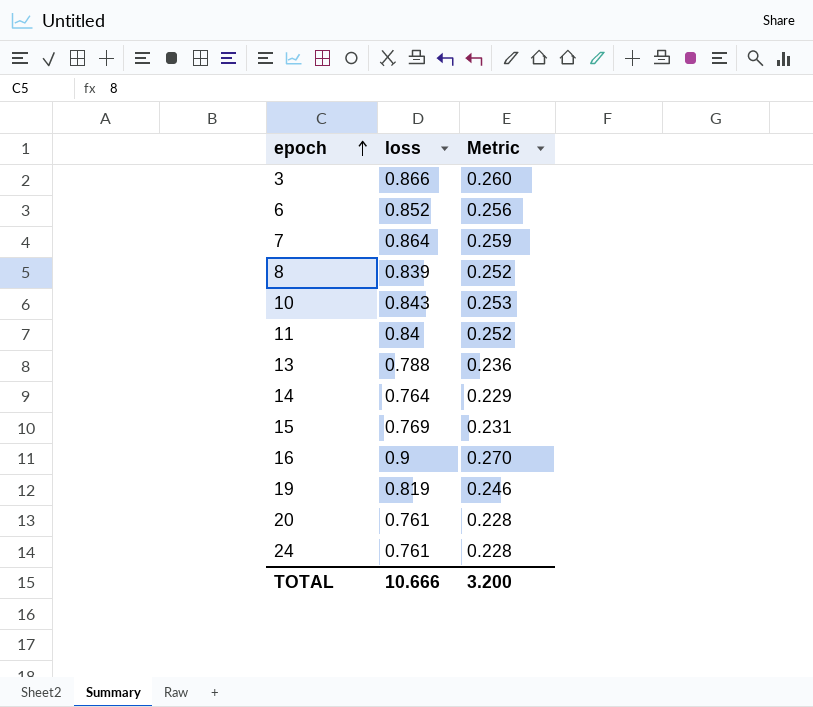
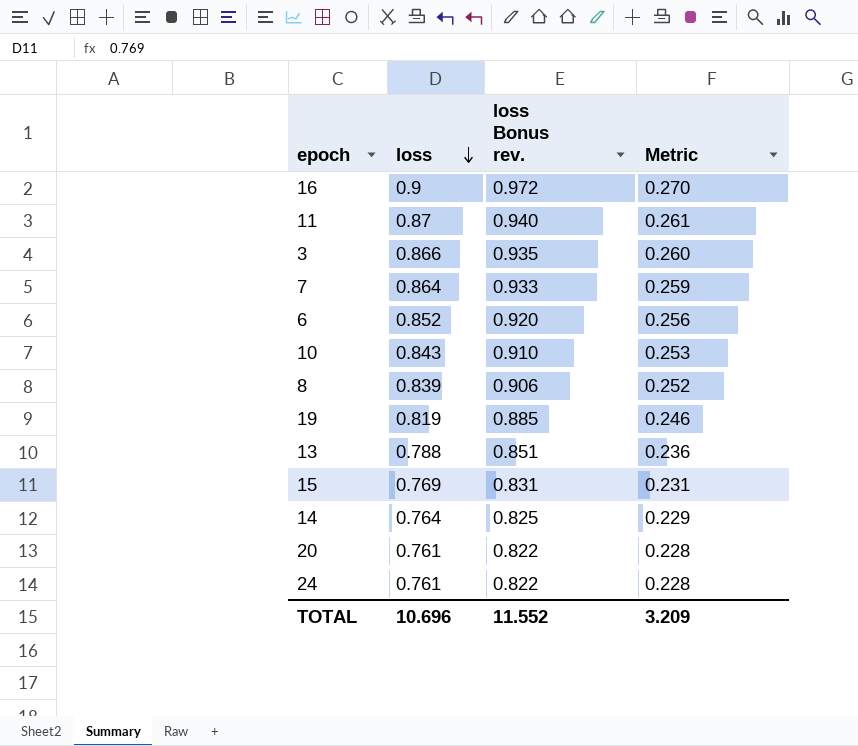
row order: epoch ascending -> loss descending
column loss Bonus rev. | formula: none -> [loss] * 1.08
11 | loss: 0.84 -> 0.87
11 | Metric: 0.252 -> 0.261
TOTAL | loss: 10.666 -> 10.696
TOTAL | Metric: 3.200 -> 3.209

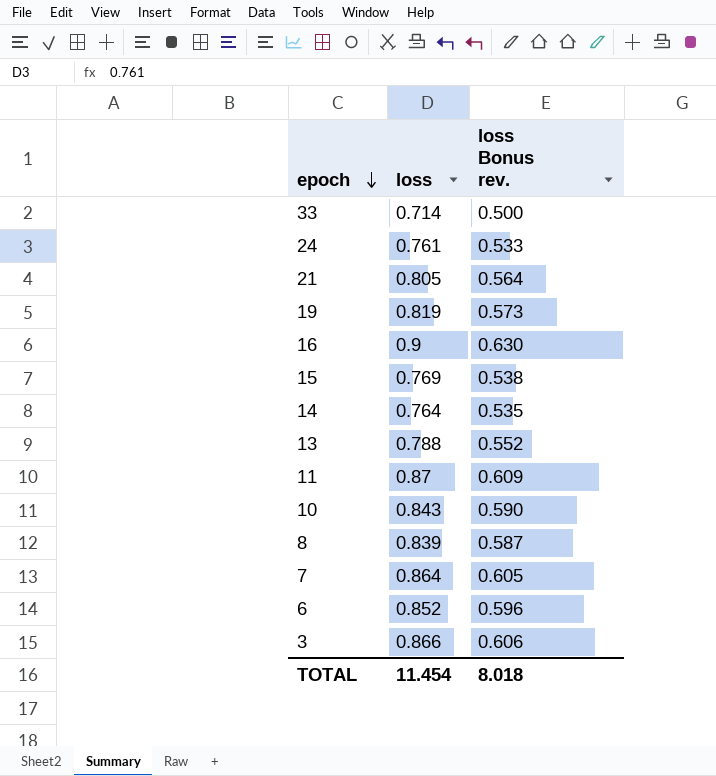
row order: loss descending -> epoch descending
column Metric | formula: [loss] * 0.3 -> none
column loss Bonus rev. | formula: [loss] * 1.08 -> [loss] * 0.7
row 20: 0.761 | 0.822 | 0.228 -> none
row 33: none -> 0.714 | 0.500
row 21: none -> 0.805 | 0.564
TOTAL | loss: 10.696 -> 11.454
TOTAL | loss Bonus rev.: 11.552 -> 8.018

